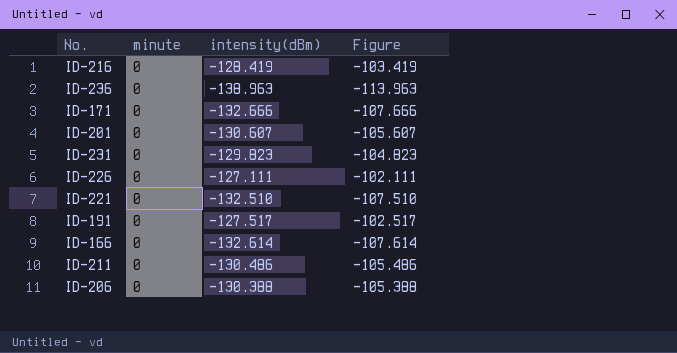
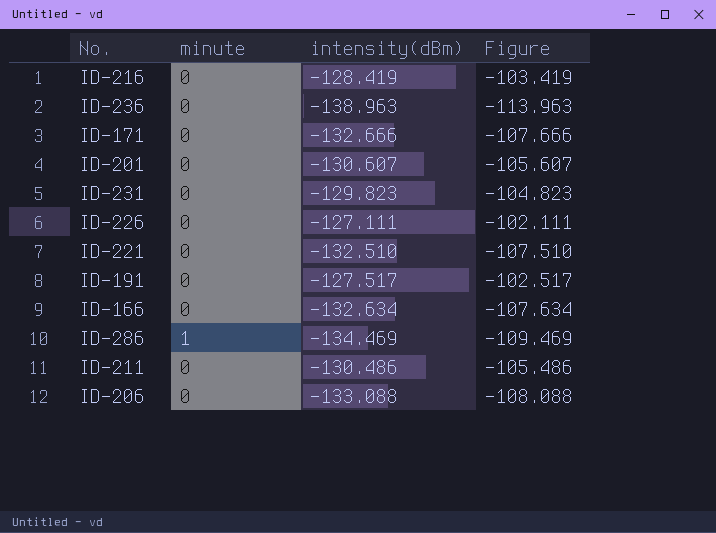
ID-166 | intensity(dBm): -132.614 -> -132.634
ID-166 | Figure: -107.614 -> -107.634
row ID-286: none -> 1 | -134.469 | -109.469
ID-206 | intensity(dBm): -130.388 -> -133.088
ID-206 | Figure: -105.388 -> -108.088

